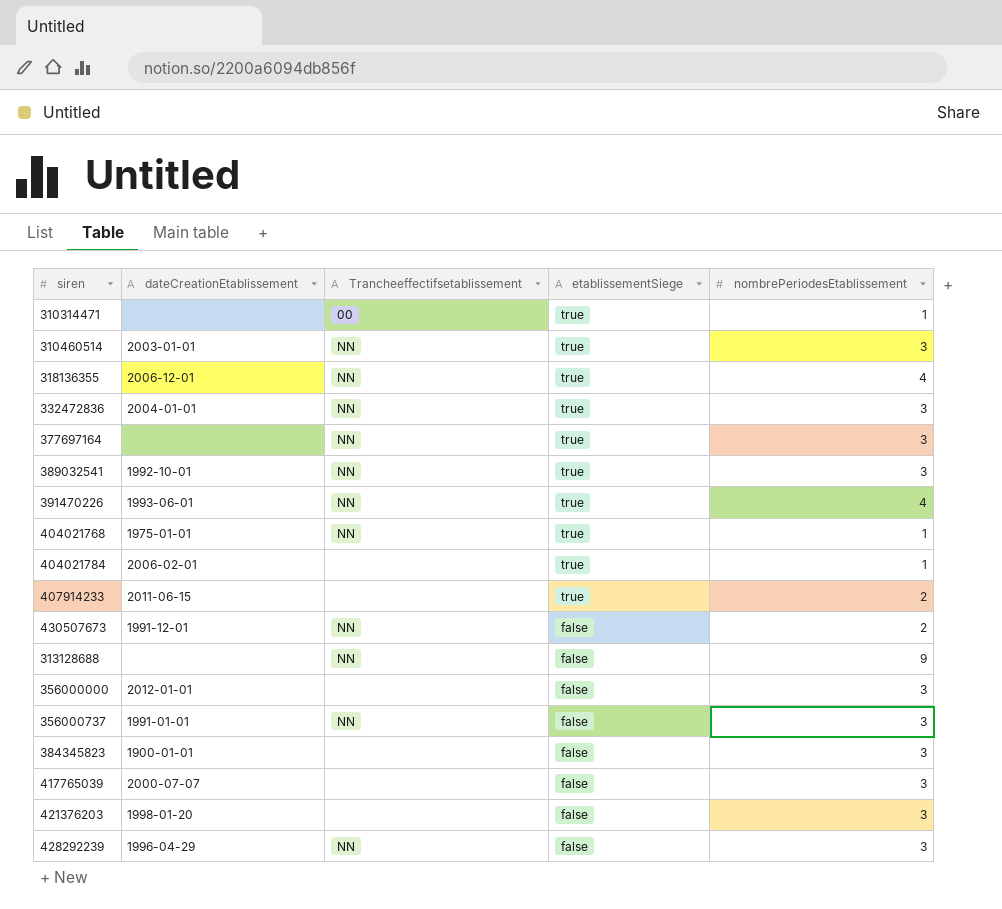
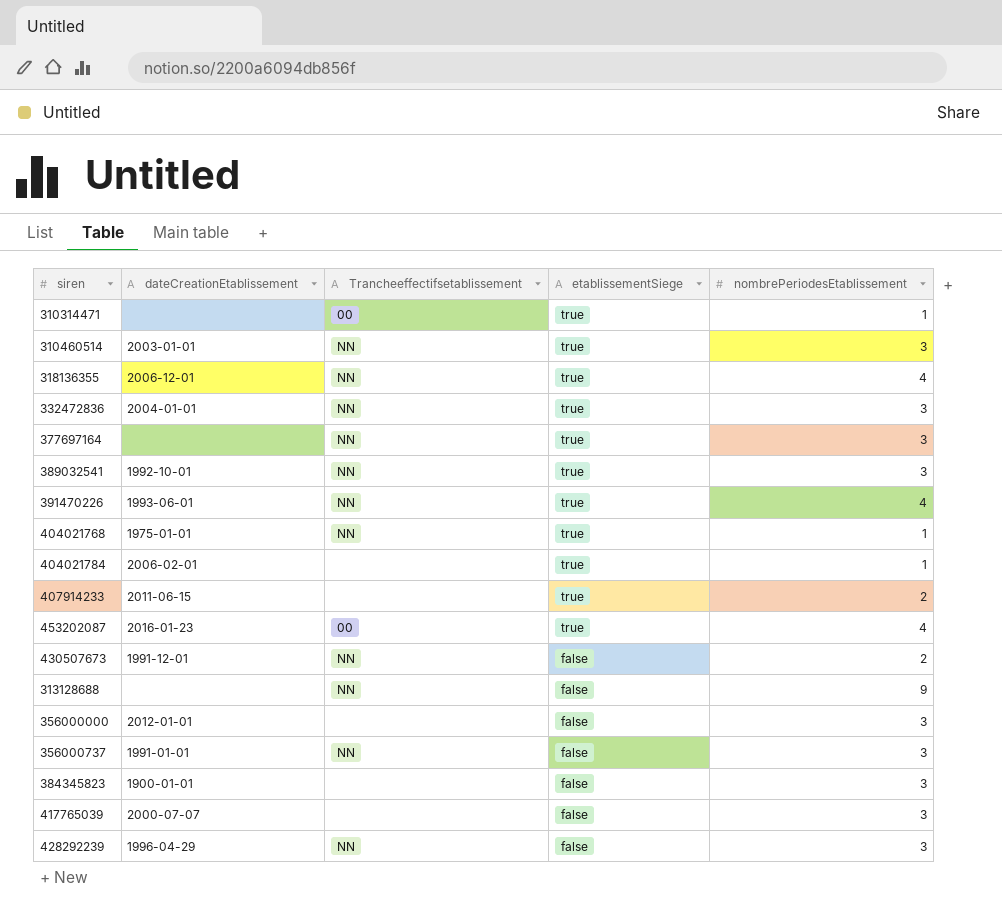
row 421376203: 1998-01-20 | none | false | 3 -> none
row 453202087: none -> 2016-01-23 | 00 | true | 4

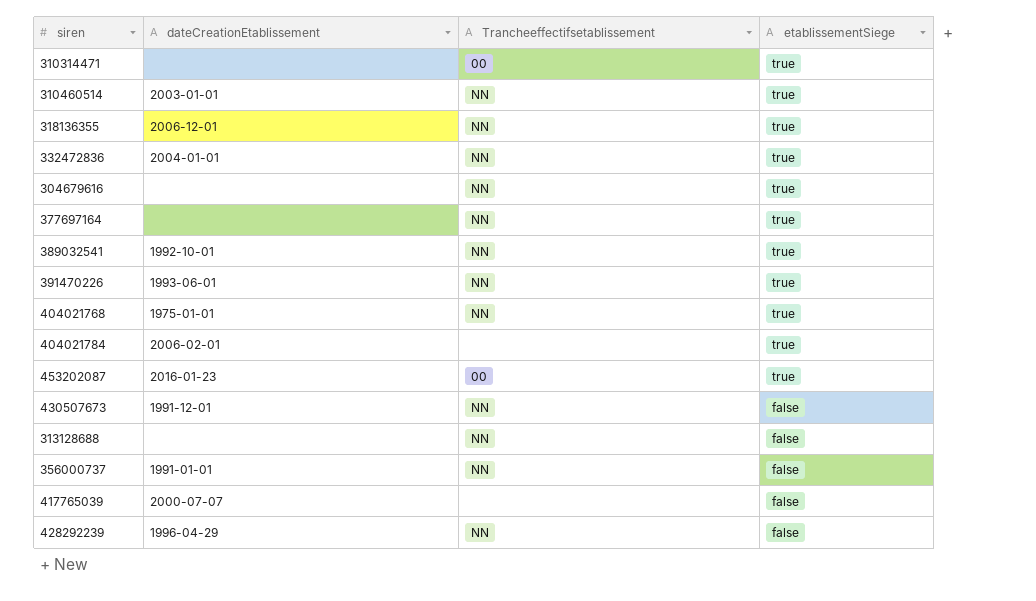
column nombrePeriodesEtablissement | position: 5 -> none
row 407914233: 2011-06-15 | none | true | 2 -> none
row 356000000: 2012-01-01 | none | false | 3 -> none
row 384345823: 1900-01-01 | none | false | 3 -> none
row 304679616: none -> none | NN | true

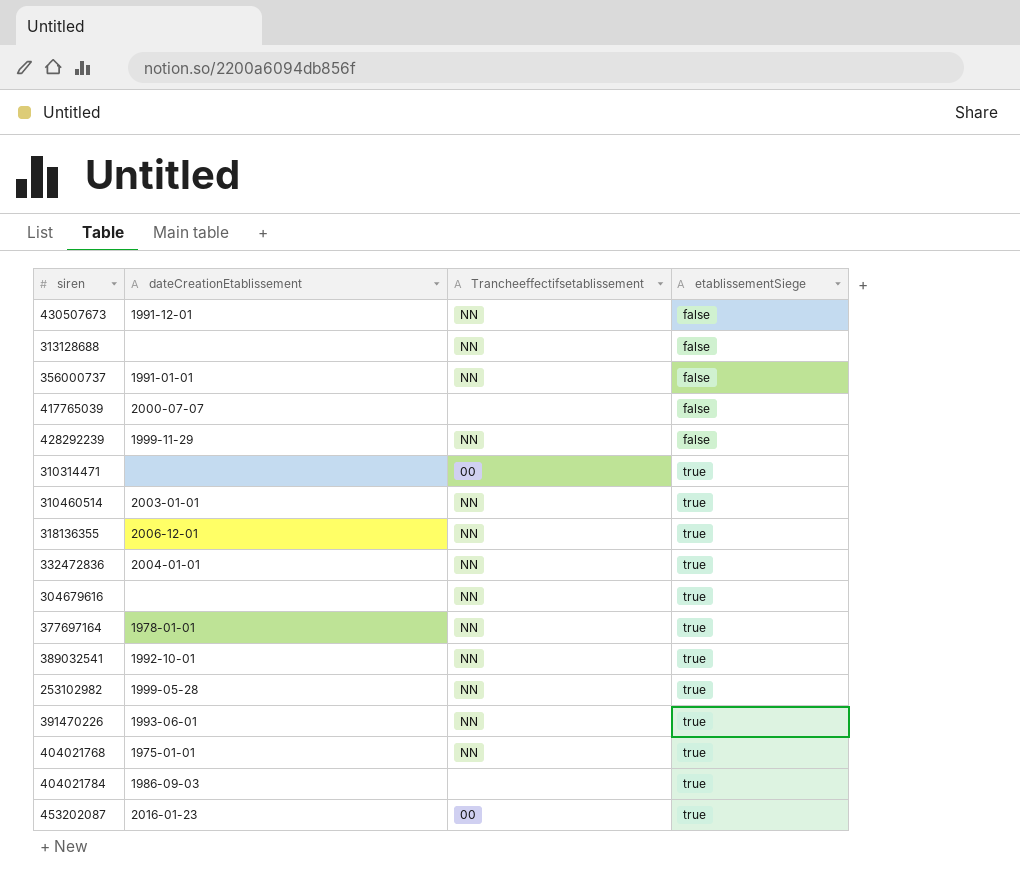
row order: etablissementSiege descending -> etablissementSiege ascending
428292239 | dateCreationEtablissement: 1996-04-29 -> 1999-11-29
377697164 | dateCreationEtablissement: none -> 1978-01-01
row 253102982: none -> 1999-05-28 | NN | true
404021784 | dateCreationEtablissement: 2006-02-01 -> 1986-09-03

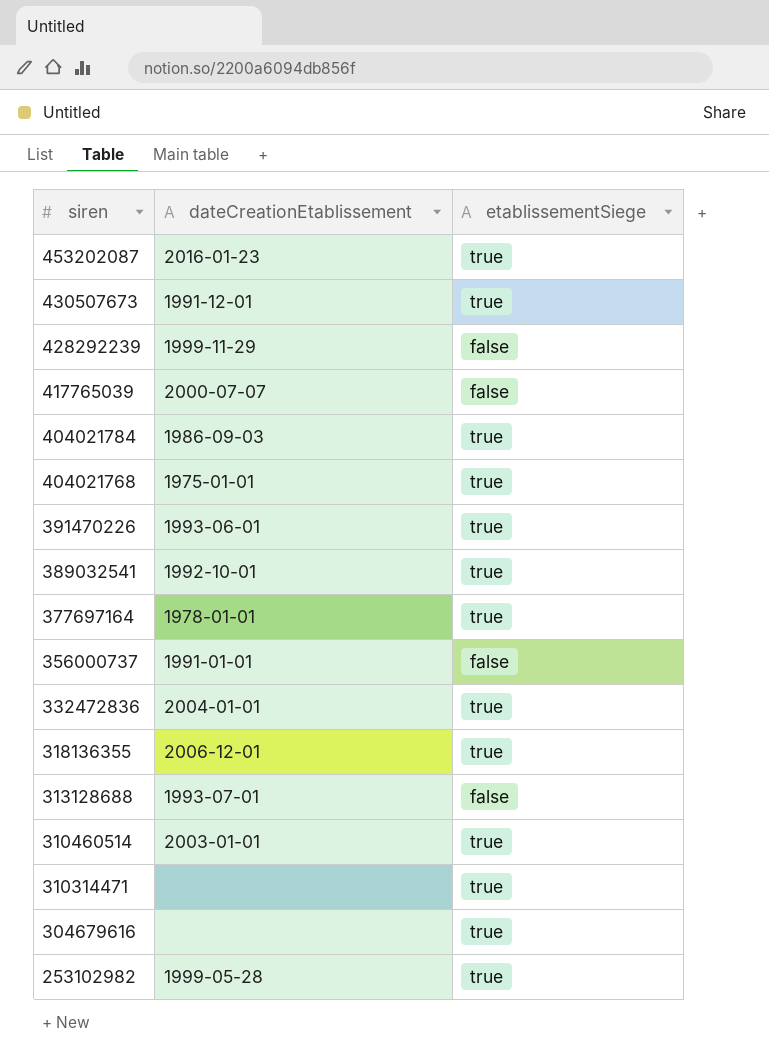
row order: etablissementSiege ascending -> siren descending
column Trancheeffectifsetablissement | position: 3 -> none
430507673 | etablissementSiege: false -> true
313128688 | dateCreationEtablissement: none -> 1993-07-01

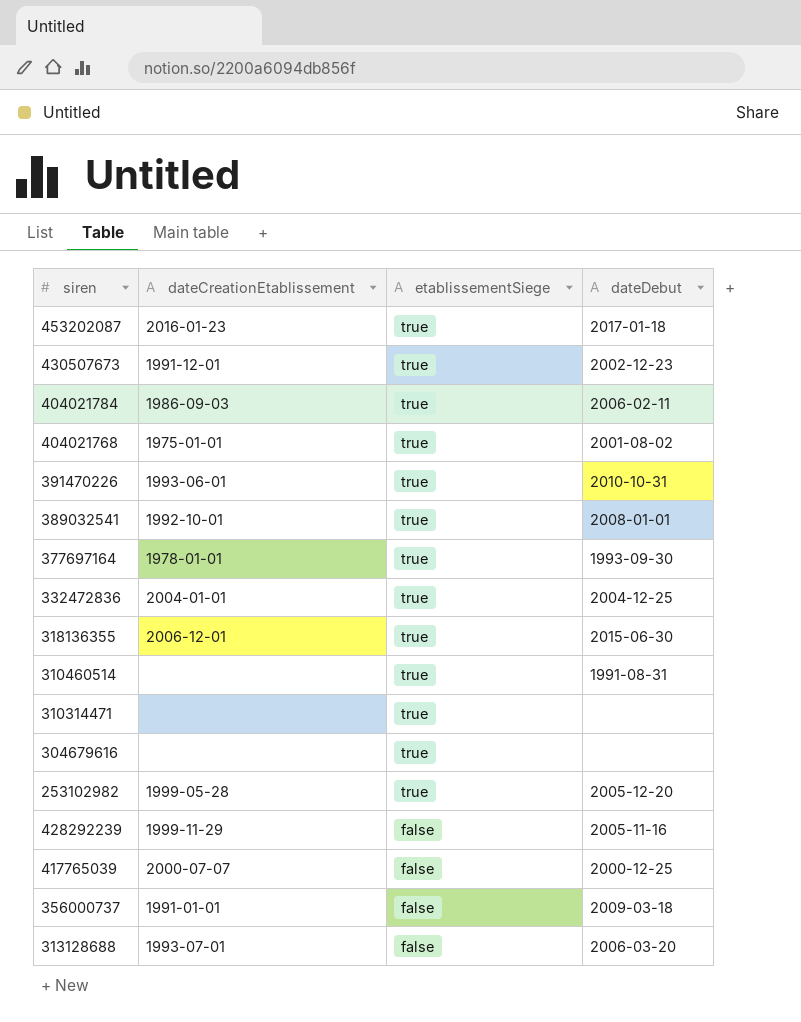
row order: siren descending -> etablissementSiege descending
column dateDebut | position: none -> 4
310460514 | dateCreationEtablissement: 2003-01-01 -> none

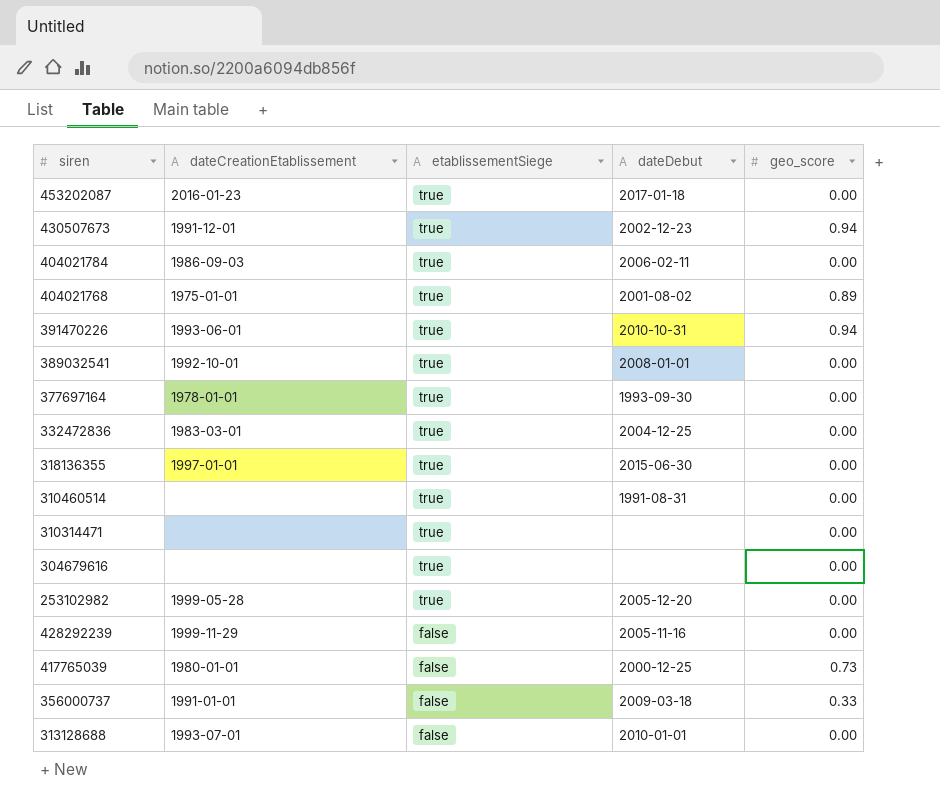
column geo_score | position: none -> 5
332472836 | dateCreationEtablissement: 2004-01-01 -> 1983-03-01
318136355 | dateCreationEtablissement: 2006-12-01 -> 1997-01-01
417765039 | dateCreationEtablissement: 2000-07-07 -> 1980-01-01
313128688 | dateDebut: 2006-03-20 -> 2010-01-01

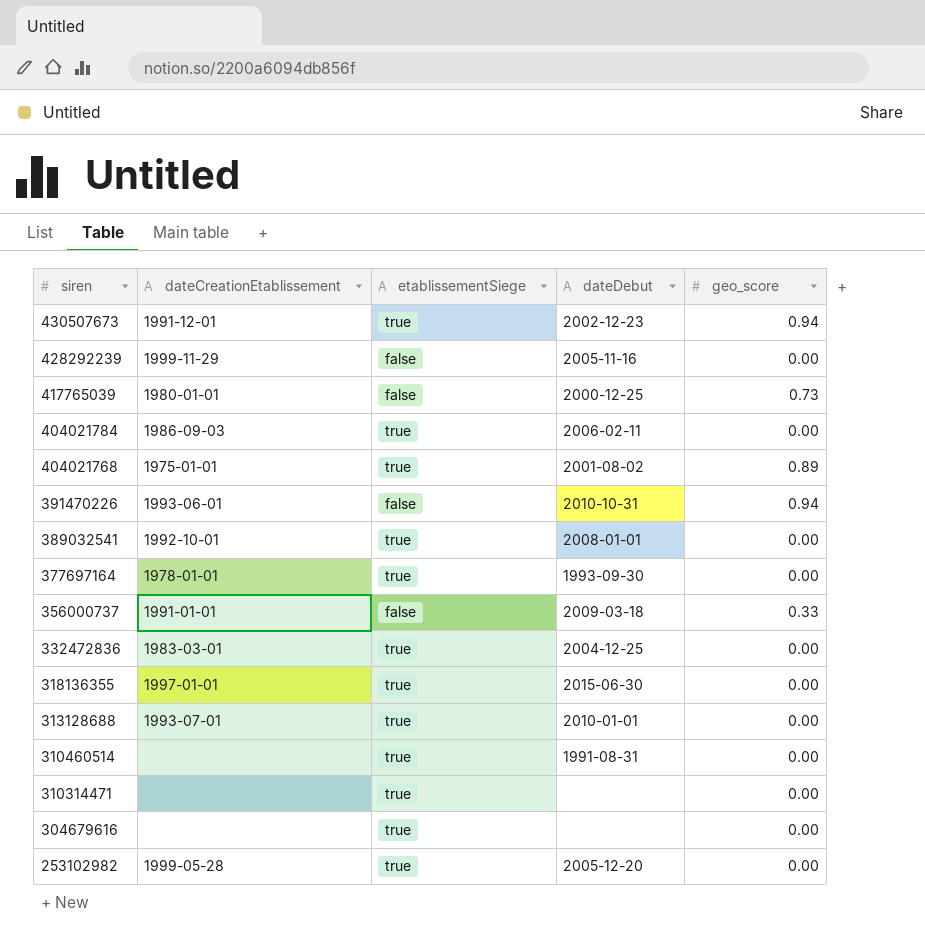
row order: etablissementSiege descending -> siren descending
row 453202087: 2016-01-23 | true | 2017-01-18 | 0.00 -> none
391470226 | etablissementSiege: true -> false
313128688 | etablissementSiege: false -> true

